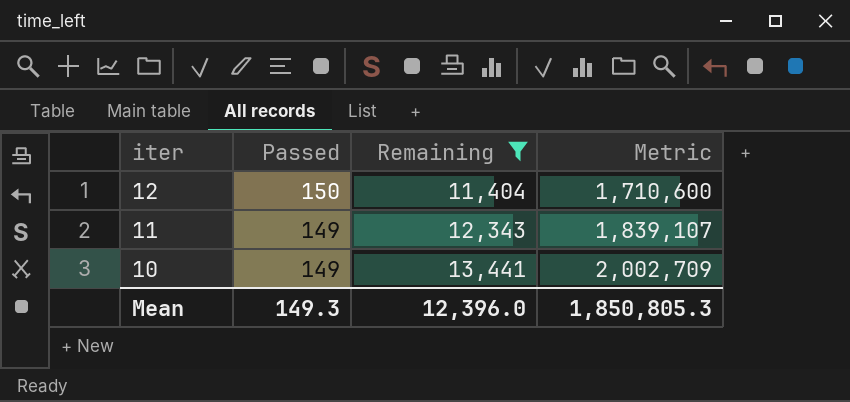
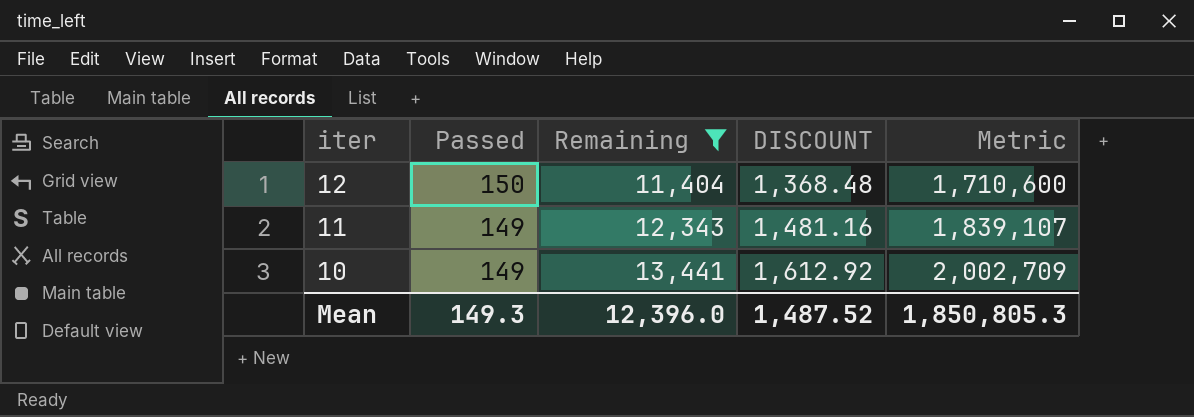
column DISCOUNT | formula: none -> [Remaining] * 0.12

